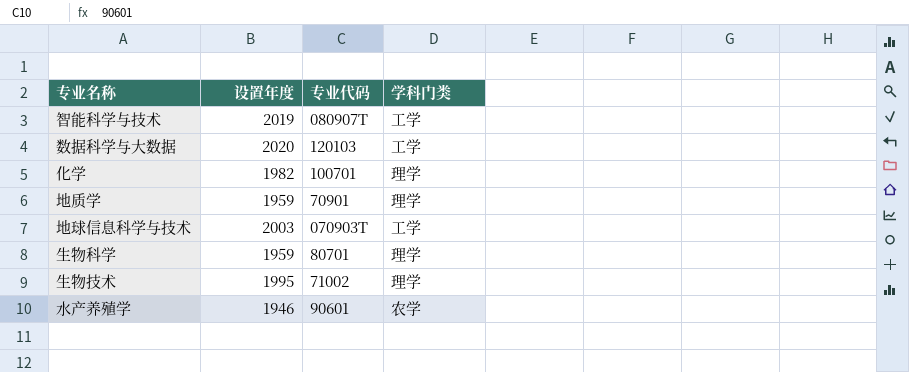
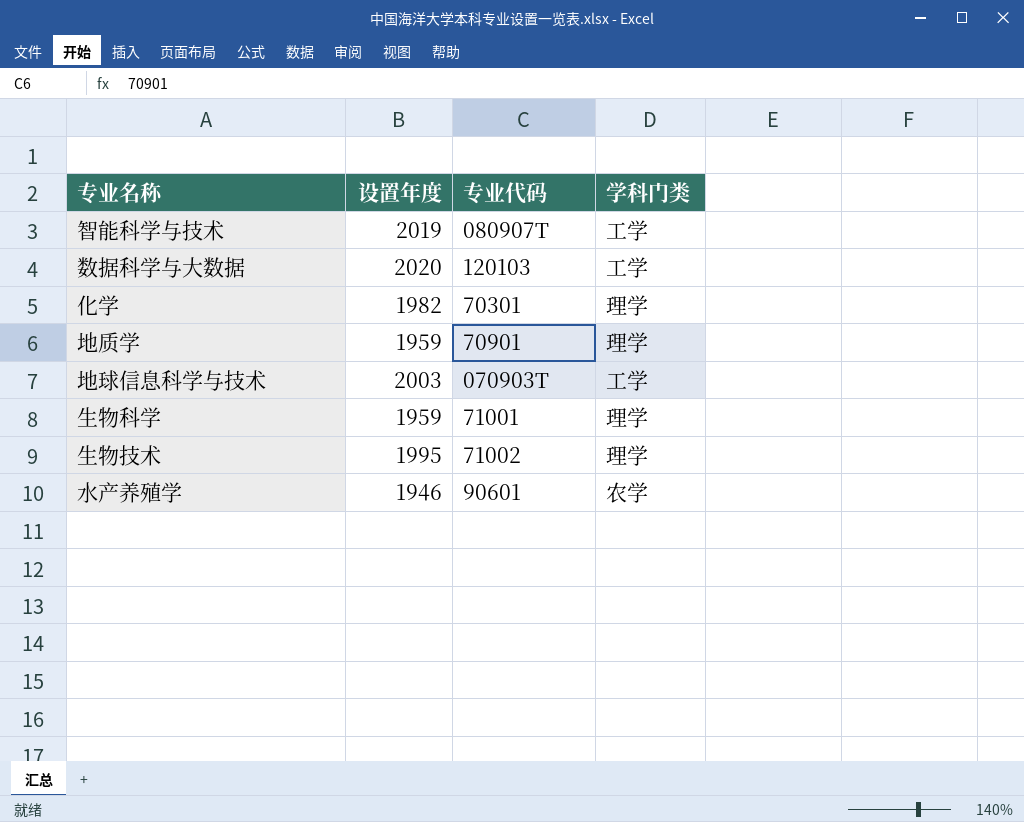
化学 | 专业代码: 100701 -> 70301
生物科学 | 专业代码: 80701 -> 71001

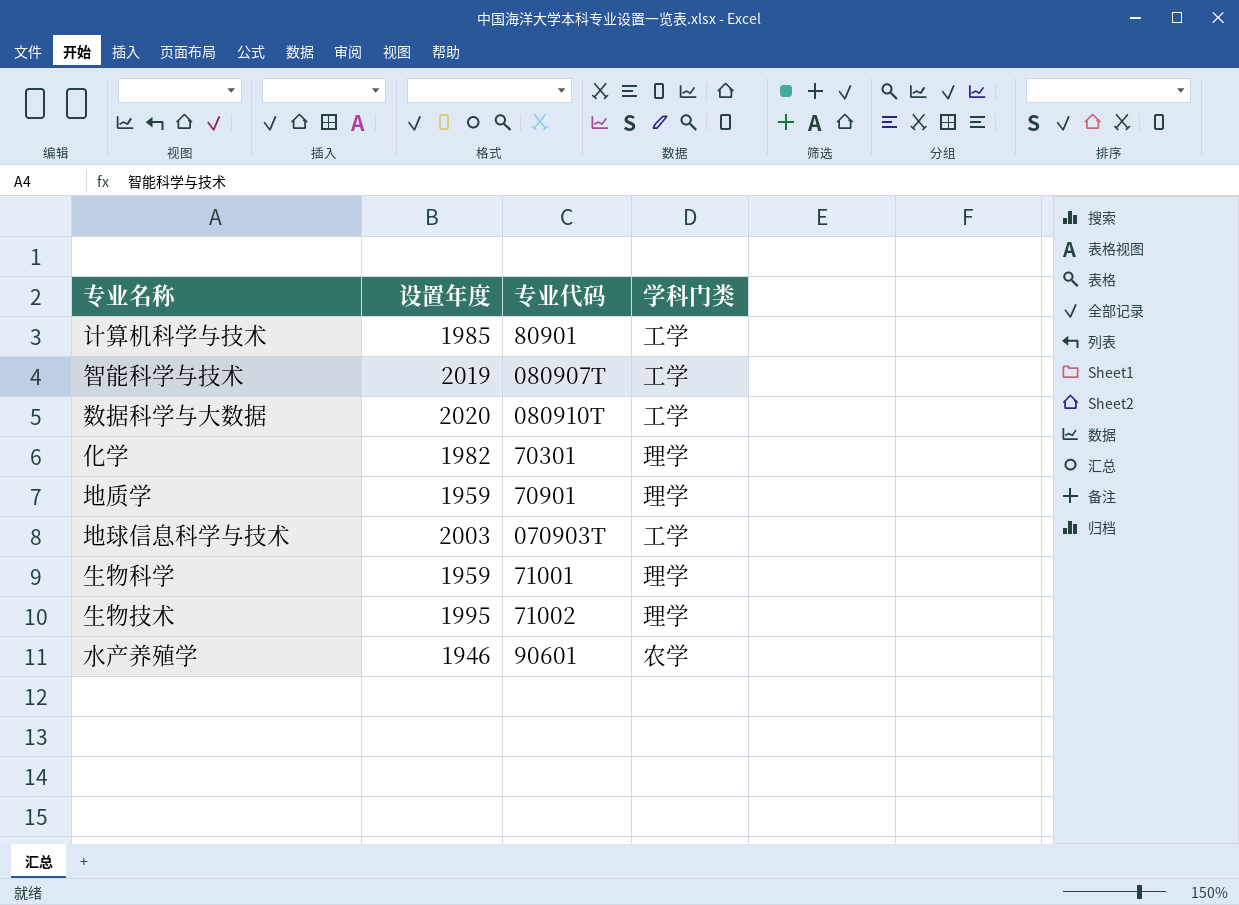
row 计算机科学与技术: none -> 1985 | 80901 | 工学
数据科学与大数据 | 专业代码: 120103 -> 080910T

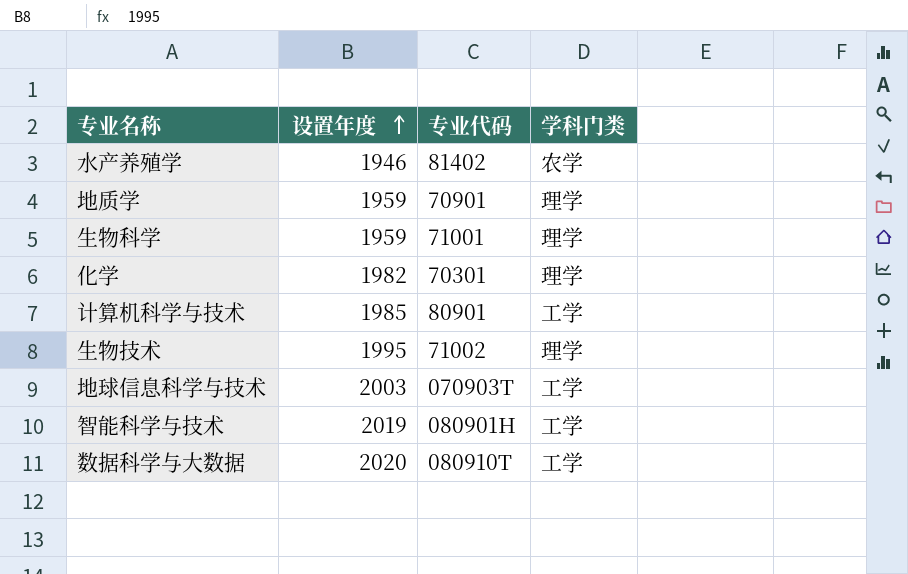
row order: none -> 设置年度 ascending
水产养殖学 | 专业代码: 90601 -> 81402
智能科学与技术 | 专业代码: 080907T -> 080901H

